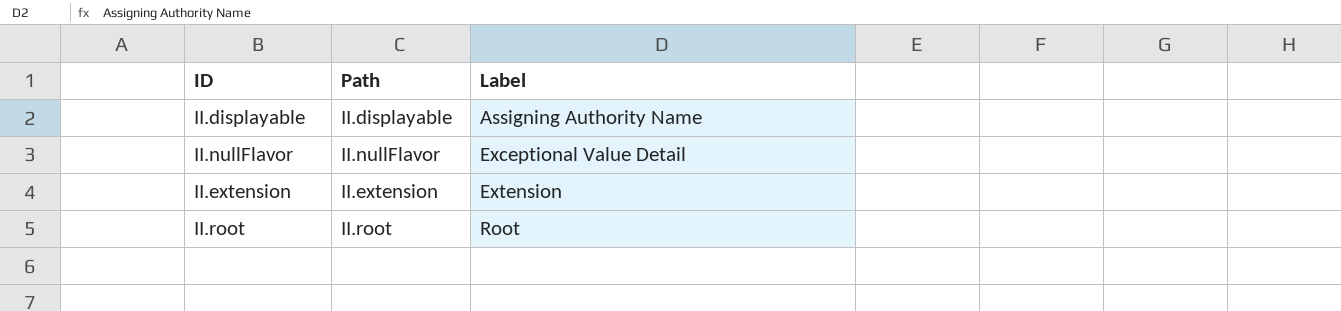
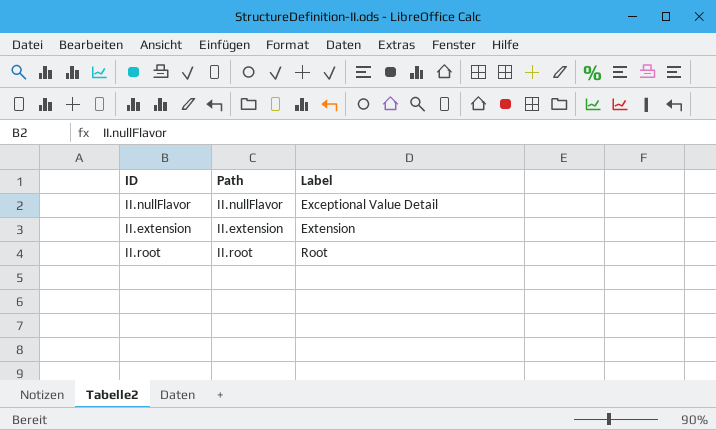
row II.displayable: II.displayable | Assigning Authority Name -> none

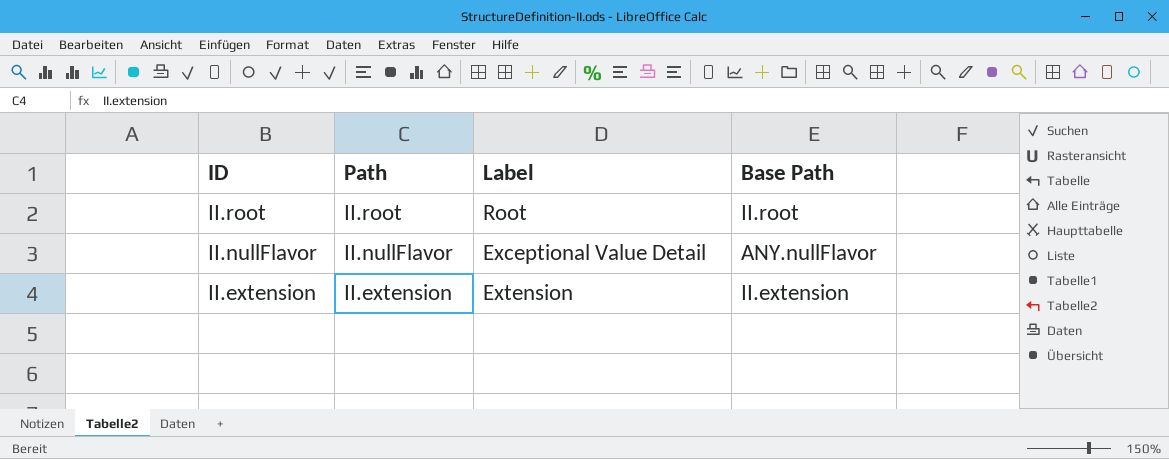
row order: Label ascending -> ID descending
column Base Path | position: none -> 4

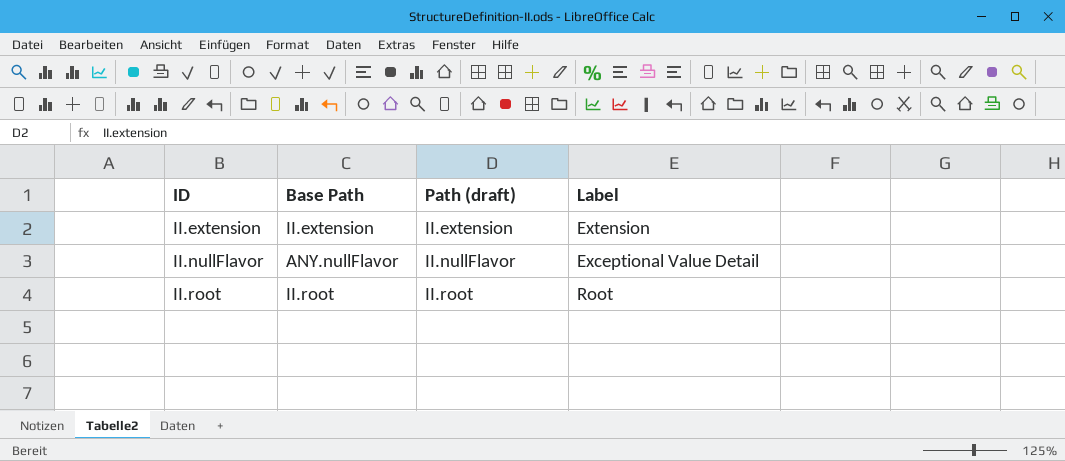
row order: ID descending -> ID ascending
column Base Path | position: 4 -> 2
column name: Path -> Path (draft)

